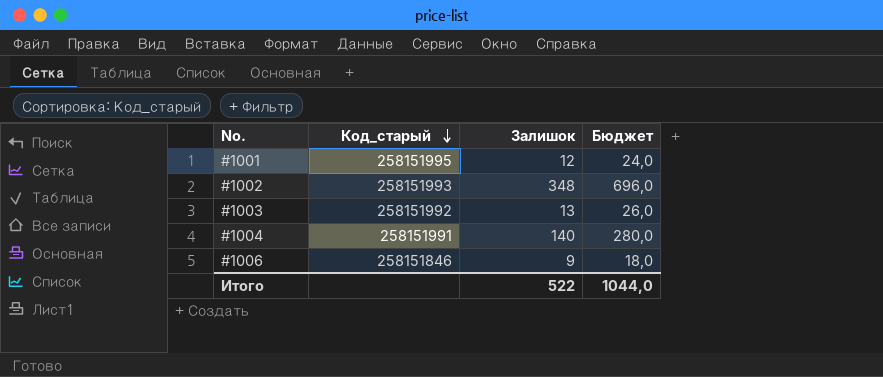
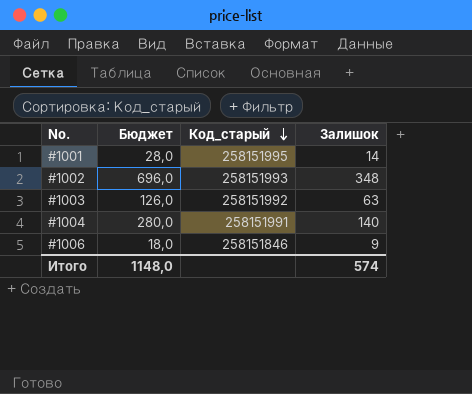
column Бюджет | position: 4 -> 2
#1001 | Бюджет: 24,0 -> 28,0
#1001 | Залишок: 12 -> 14
#1003 | Бюджет: 26,0 -> 126,0
#1003 | Залишок: 13 -> 63
Итого | Бюджет: 1044,0 -> 1148,0
Итого | Залишок: 522 -> 574

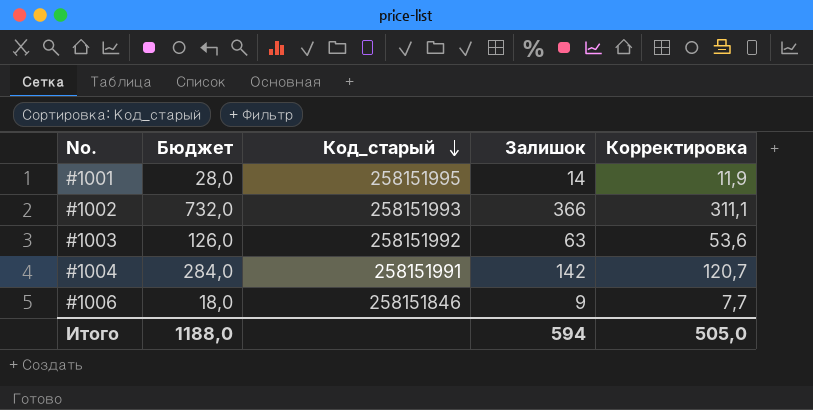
column Корректировка | formula: none -> [Залишок] * 0,85
#1002 | Бюджет: 696,0 -> 732,0
#1002 | Залишок: 348 -> 366
#1004 | Бюджет: 280,0 -> 284,0
#1004 | Залишок: 140 -> 142
Итого | Бюджет: 1148,0 -> 1188,0
Итого | Залишок: 574 -> 594

